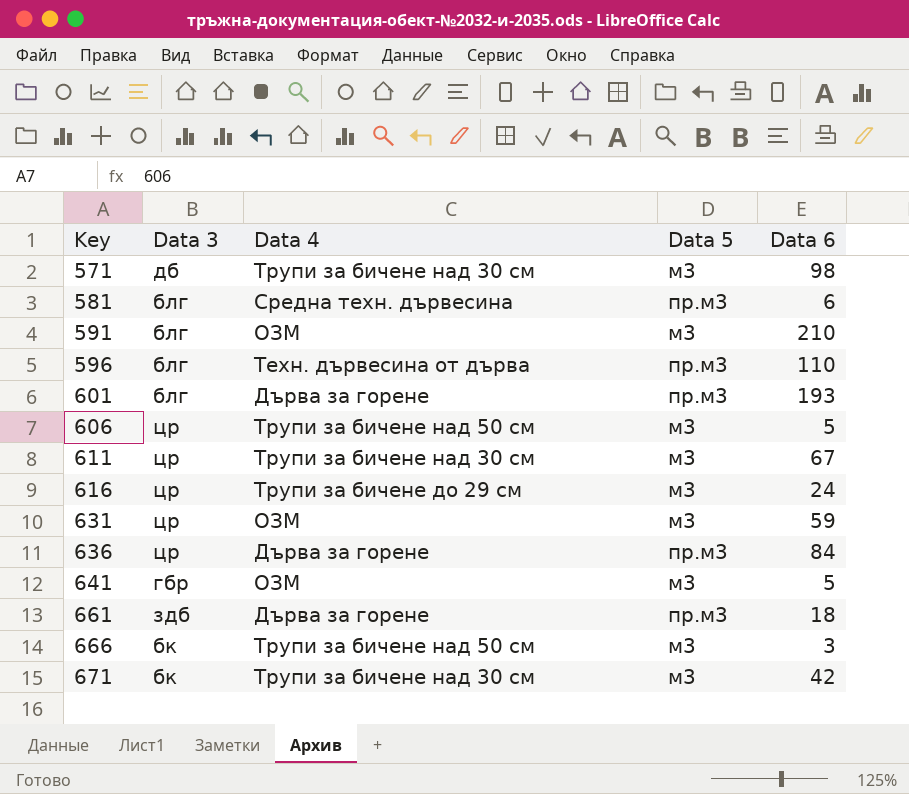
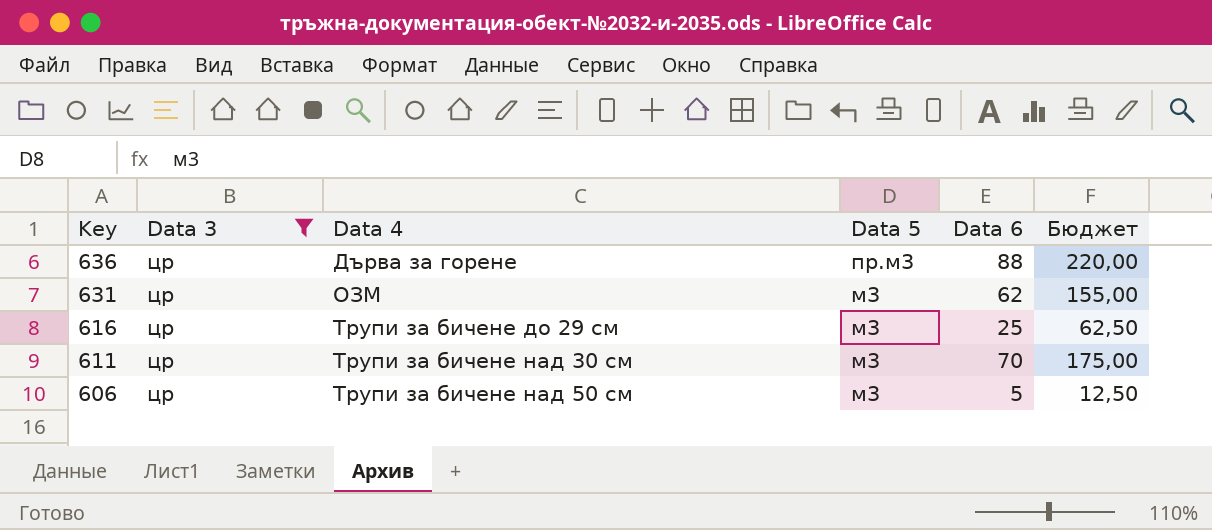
filter: none -> Data 3 = цр
row order: Key ascending -> Key descending
column Бюджет | formula: none -> [Data 6] * 2,5
636 | Data 6: 84 -> 88
631 | Data 6: 59 -> 62
616 | Data 6: 24 -> 25
611 | Data 6: 67 -> 70

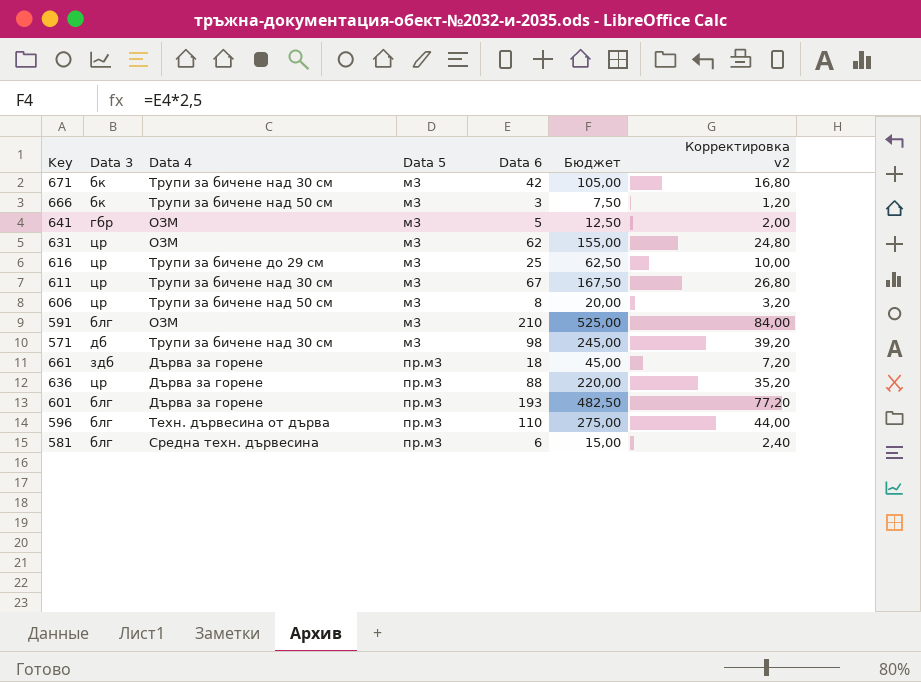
filter: Data 3 = цр -> none
row order: Key descending -> Data 5 ascending
column Корректировка v2 | formula: none -> [Data 6] * 0,4
611 | Data 6: 70 -> 67
611 | Бюджет: 175,00 -> 167,50
606 | Data 6: 5 -> 8
606 | Бюджет: 12,50 -> 20,00

